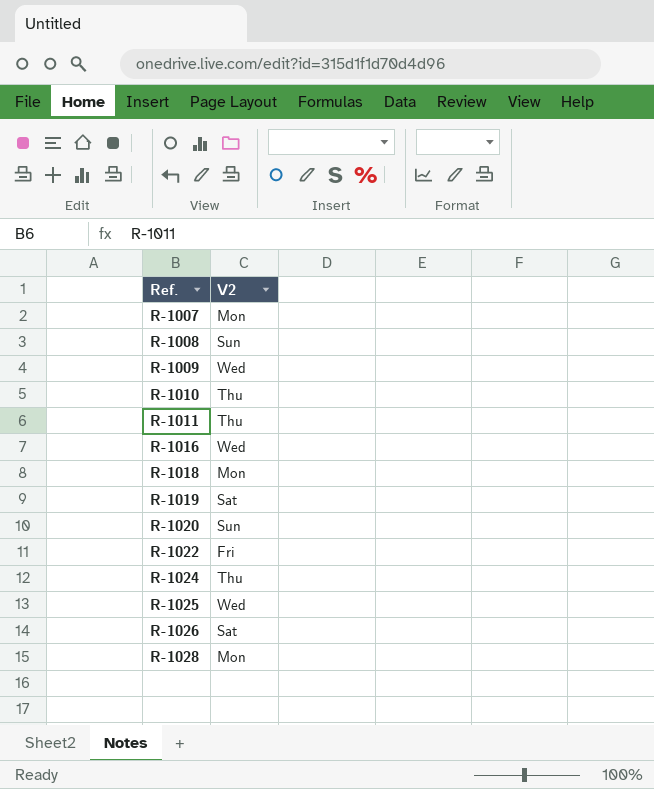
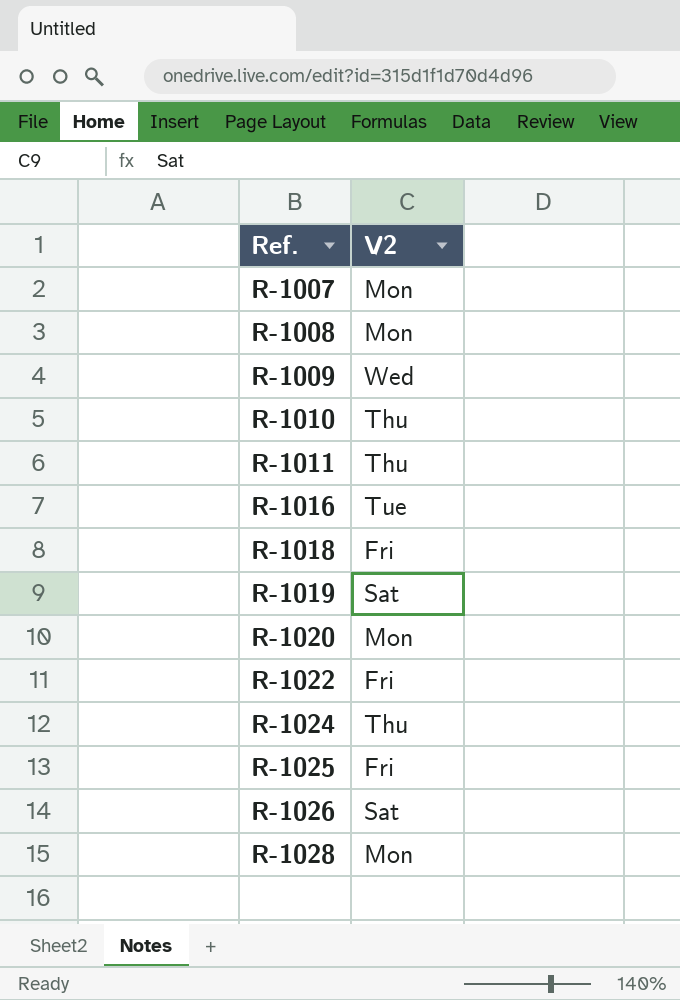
R-1008 | V2: Sun -> Mon
R-1016 | V2: Wed -> Tue
R-1018 | V2: Mon -> Fri
R-1020 | V2: Sun -> Mon
R-1025 | V2: Wed -> Fri

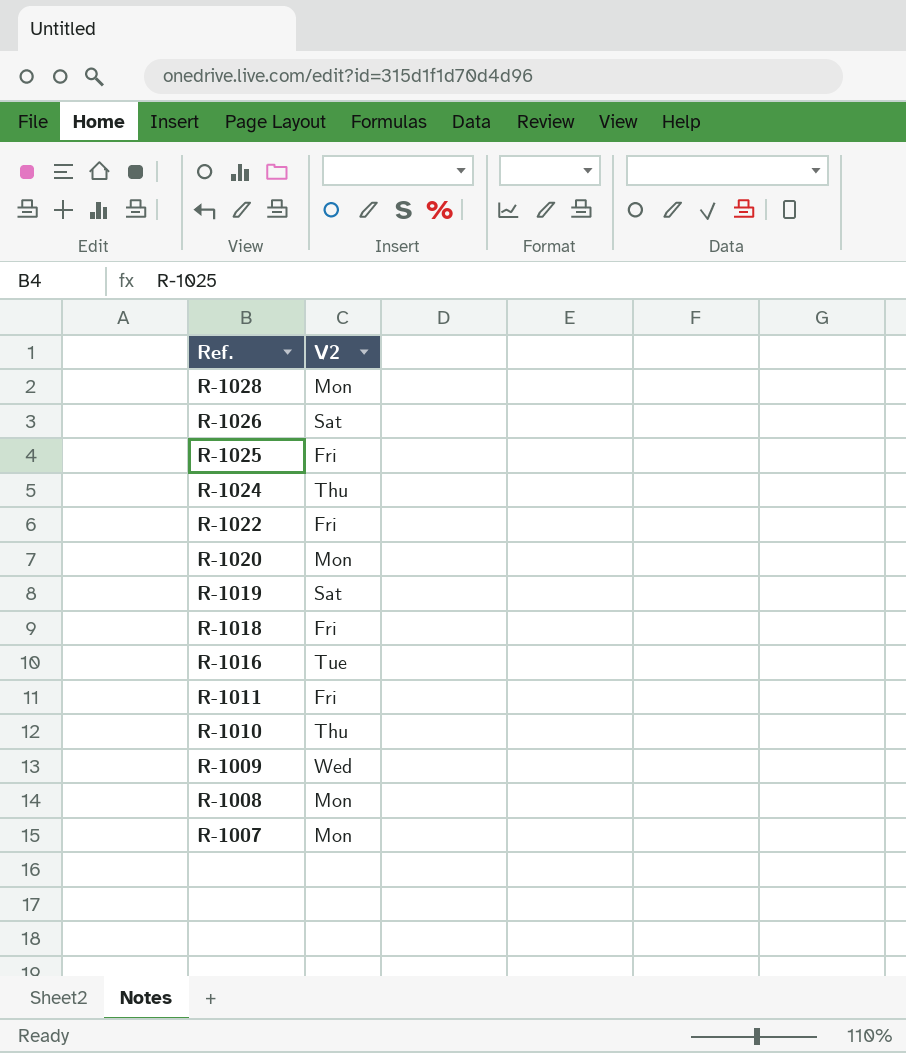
row order: Ref. ascending -> Ref. descending
R-1011 | V2: Thu -> Fri

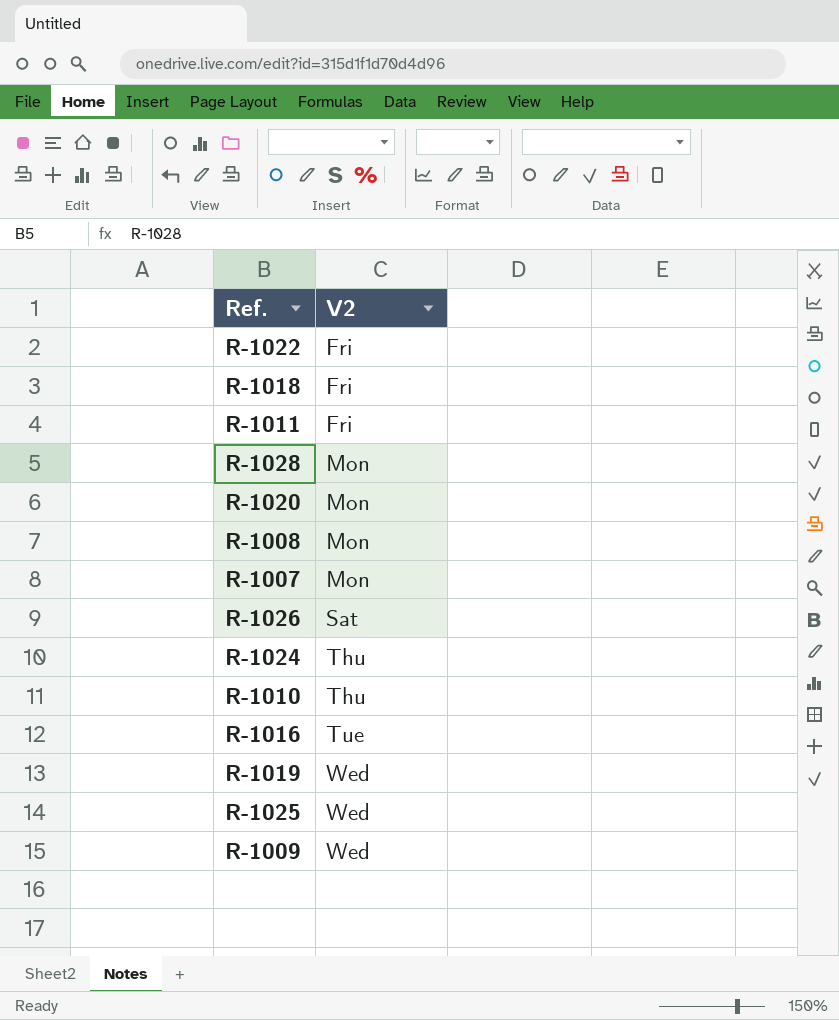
row order: Ref. descending -> V2 ascending
R-1019 | V2: Sat -> Wed
R-1025 | V2: Fri -> Wed

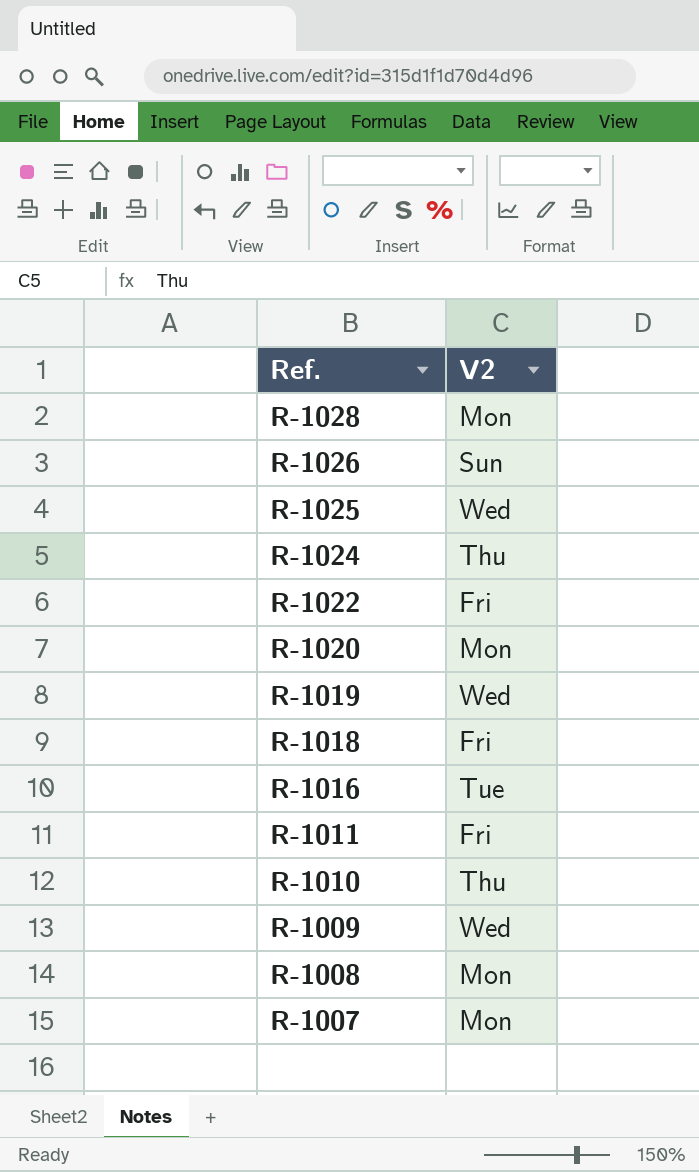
row order: V2 ascending -> Ref. descending
R-1026 | V2: Sat -> Sun

